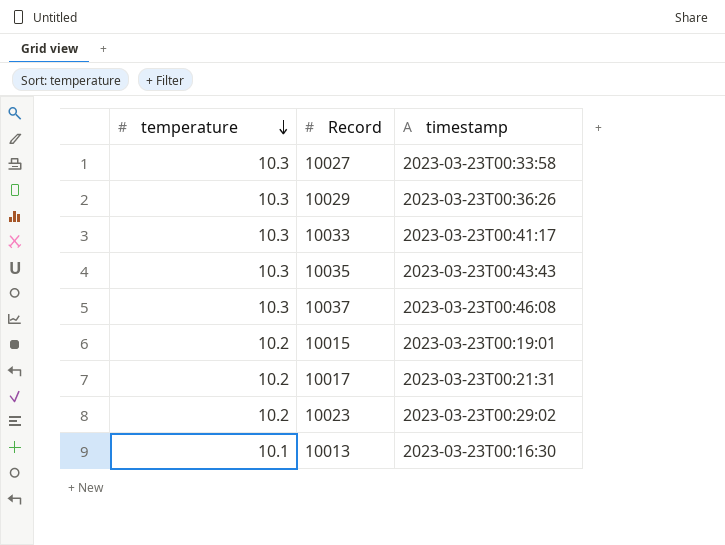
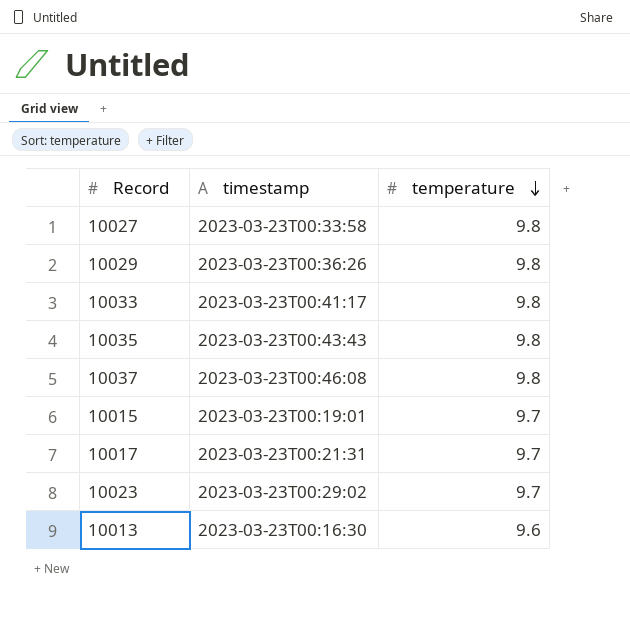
column temperature | position: 1 -> 3
10027 | temperature: 10.3 -> 9.8
10029 | temperature: 10.3 -> 9.8
10033 | temperature: 10.3 -> 9.8
10035 | temperature: 10.3 -> 9.8
10037 | temperature: 10.3 -> 9.8
10015 | temperature: 10.2 -> 9.7
10017 | temperature: 10.2 -> 9.7
10023 | temperature: 10.2 -> 9.7
10013 | temperature: 10.1 -> 9.6

